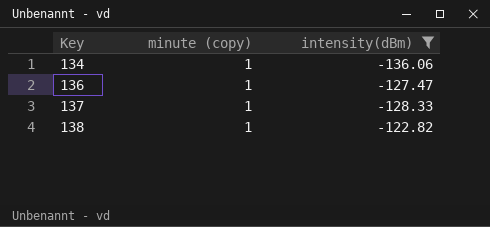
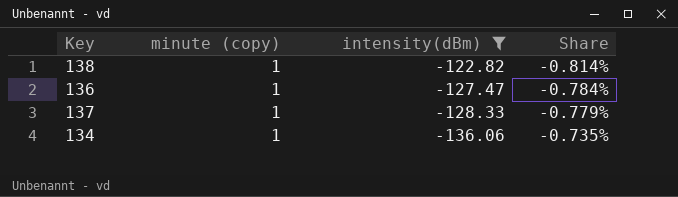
row order: Key ascending -> intensity(dBm) descending
column Share | formula: none -> [minute (copy)] / [intensity(dBm)]

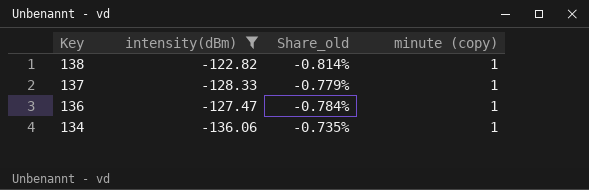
row order: intensity(dBm) descending -> Key descending
column name: Share -> Share_old
column minute (copy) | position: 2 -> 4

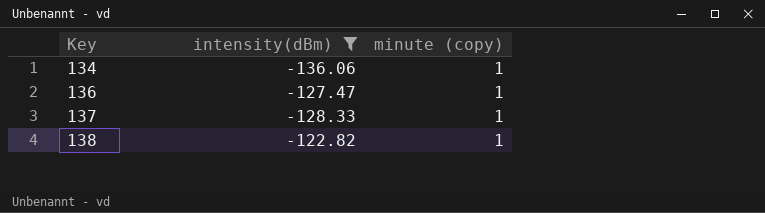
row order: Key descending -> Key ascending
column Share_old | formula: [minute (copy)] / [intensity(dBm)] -> none

